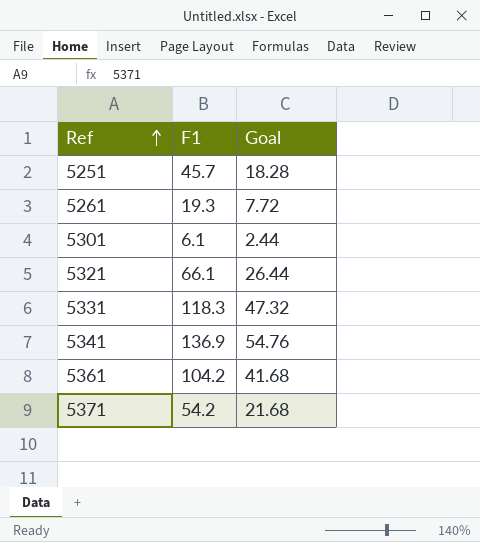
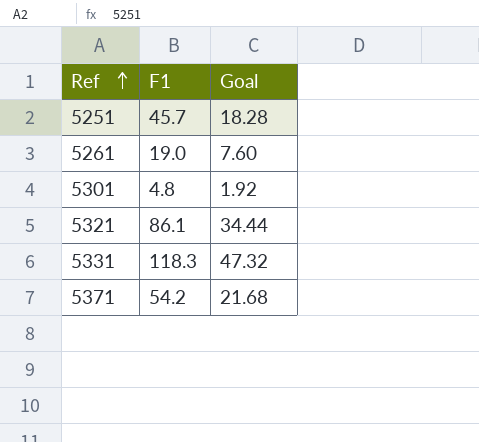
row 5341: 136.9 | 54.76 -> none
row 5361: 104.2 | 41.68 -> none
5261 | F1: 19.3 -> 19.0
5261 | Goal: 7.72 -> 7.60
5301 | F1: 6.1 -> 4.8
5301 | Goal: 2.44 -> 1.92
5321 | F1: 66.1 -> 86.1
5321 | Goal: 26.44 -> 34.44

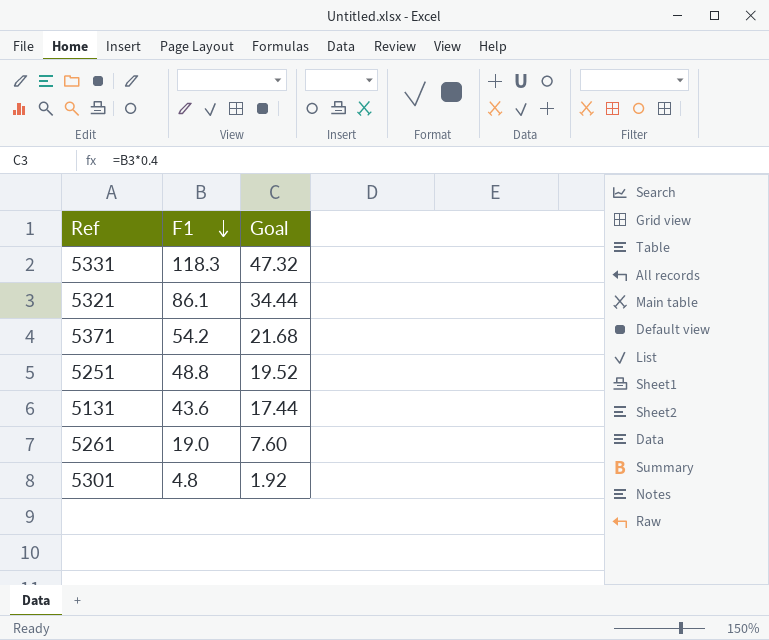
row order: Ref ascending -> F1 descending
5251 | F1: 45.7 -> 48.8
5251 | Goal: 18.28 -> 19.52
row 5131: none -> 43.6 | 17.44

